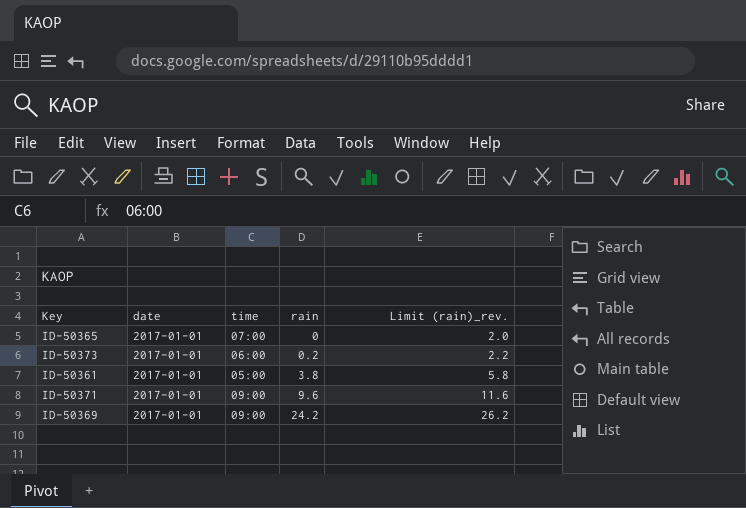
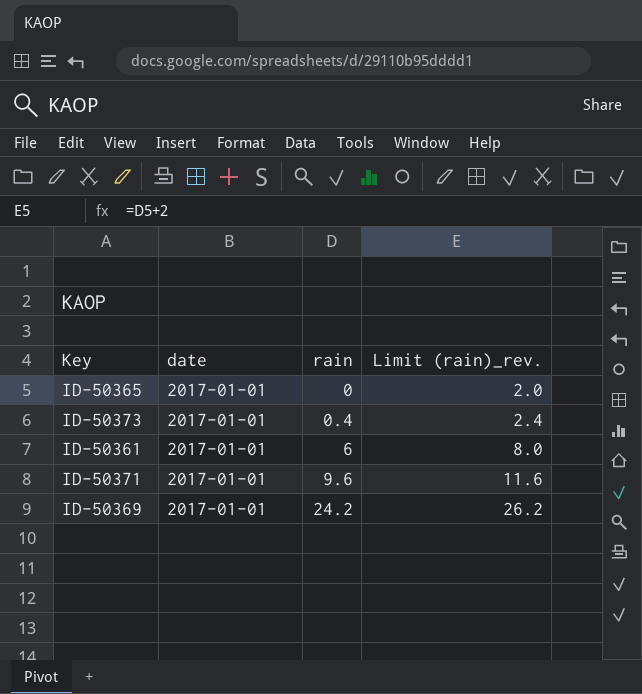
column time | position: 3 -> none
ID-50373 | rain: 0.2 -> 0.4
ID-50373 | Limit (rain)_rev.: 2.2 -> 2.4
ID-50361 | rain: 3.8 -> 6
ID-50361 | Limit (rain)_rev.: 5.8 -> 8.0

